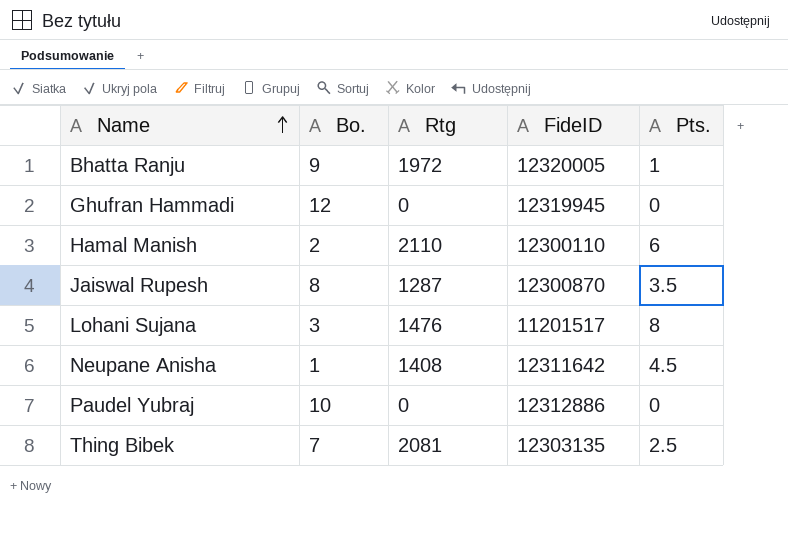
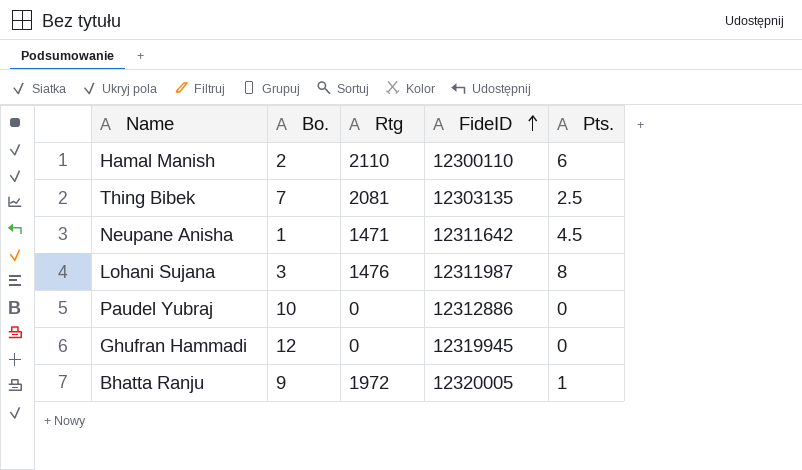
row order: Name ascending -> FideID ascending
row Jaiswal Rupesh: 8 | 1287 | 12300870 | 3.5 -> none
Neupane Anisha | Rtg: 1408 -> 1471
Lohani Sujana | FideID: 11201517 -> 12311987

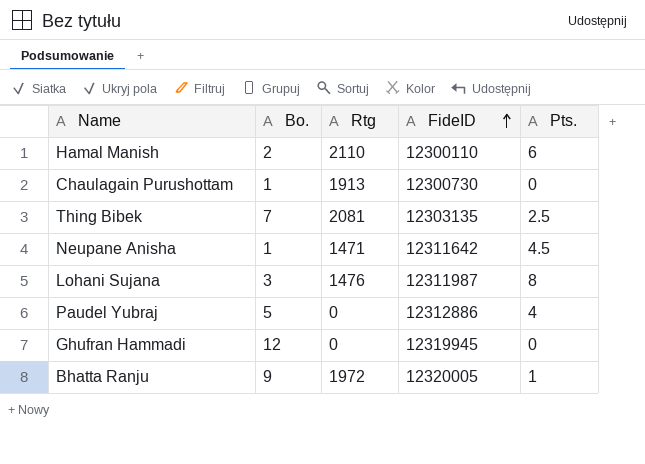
row Chaulagain Purushottam: none -> 1 | 1913 | 12300730 | 0
Paudel Yubraj | Bo.: 10 -> 5
Paudel Yubraj | Pts.: 0 -> 4

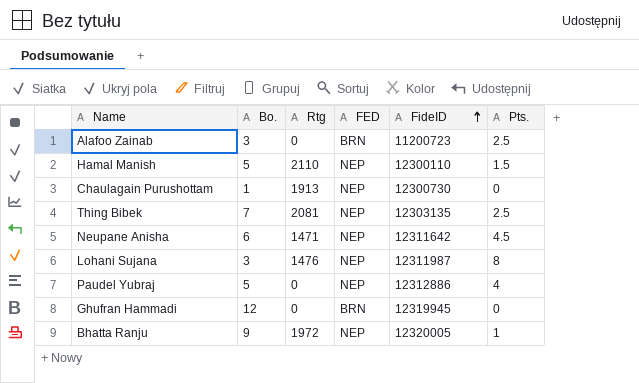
column FED | position: none -> 4
row Alafoo Zainab: none -> 3 | 0 | BRN | 11200723 | 2.5
Hamal Manish | Bo.: 2 -> 5
Hamal Manish | Pts.: 6 -> 1.5
Neupane Anisha | Bo.: 1 -> 6

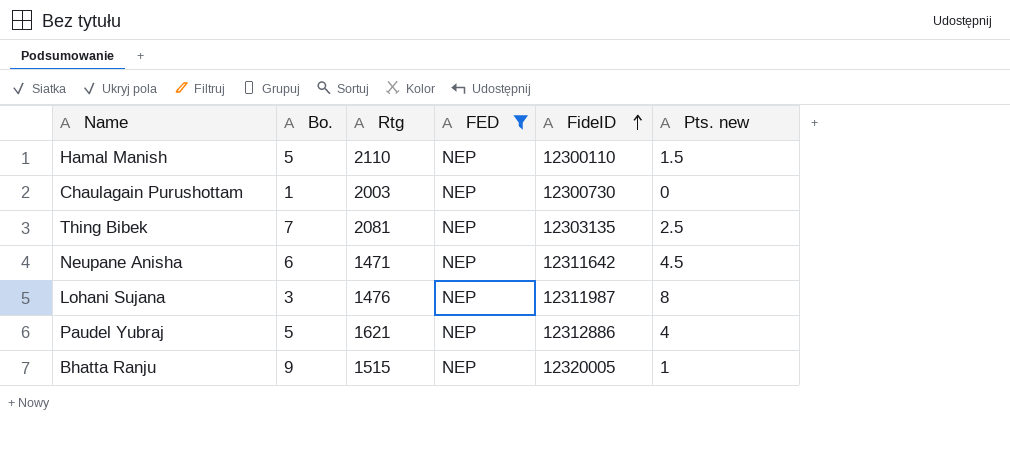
filter: none -> FED = NEP
column name: Pts. -> Pts. new
Chaulagain Purushottam | Rtg: 1913 -> 2003
Paudel Yubraj | Rtg: 0 -> 1621
Bhatta Ranju | Rtg: 1972 -> 1515

